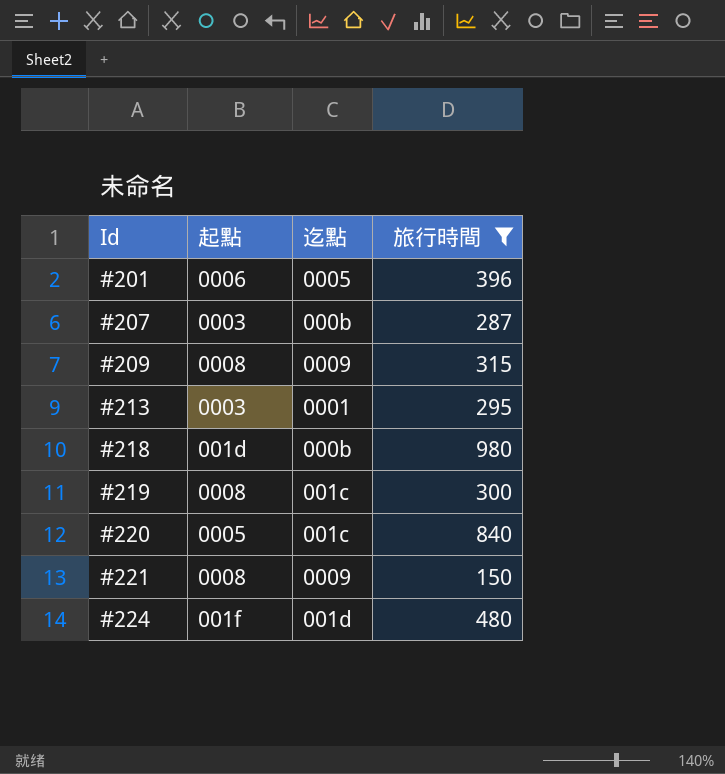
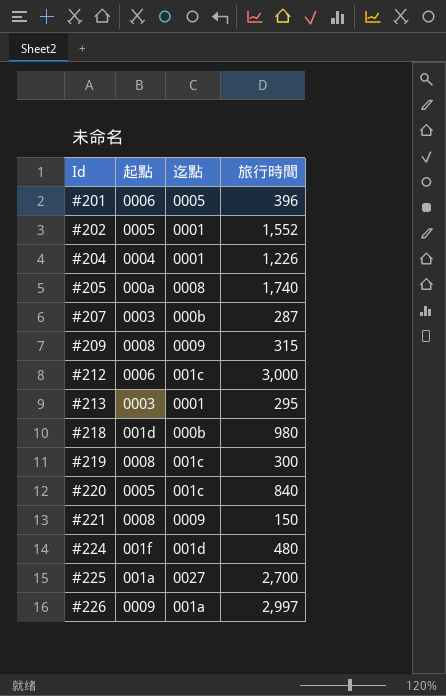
filter: 旅行時間 <= 980 -> none

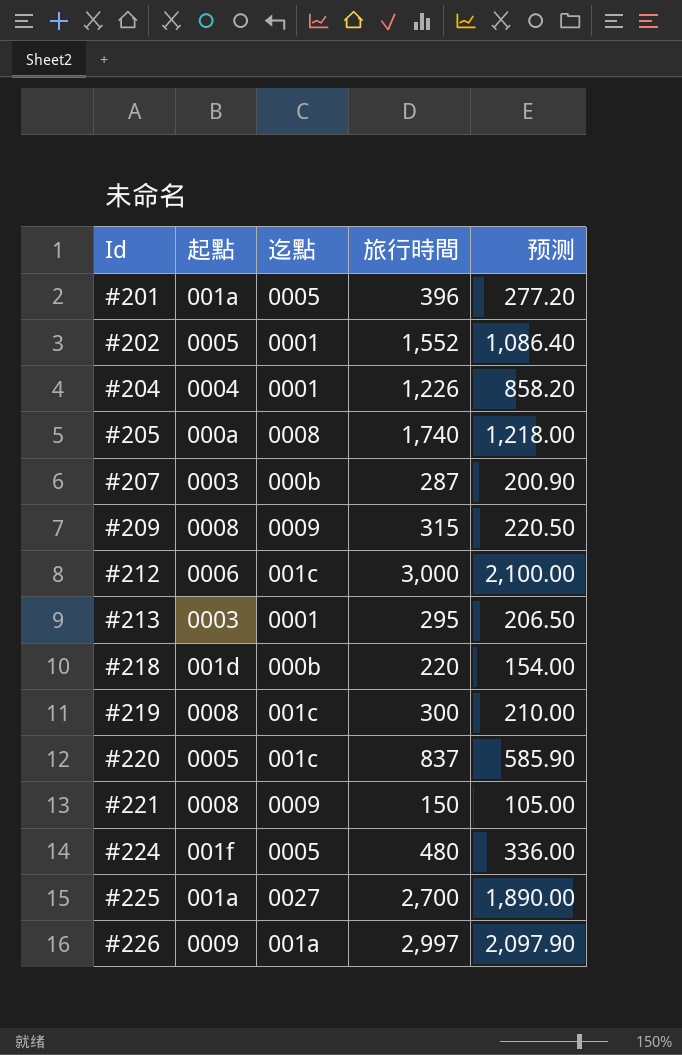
column 预测 | formula: none -> [旅行時間] * 0.7
#201 | 起點: 0006 -> 001a
#218 | 旅行時間: 980 -> 220
#220 | 旅行時間: 840 -> 837
#224 | 迄點: 001d -> 0005

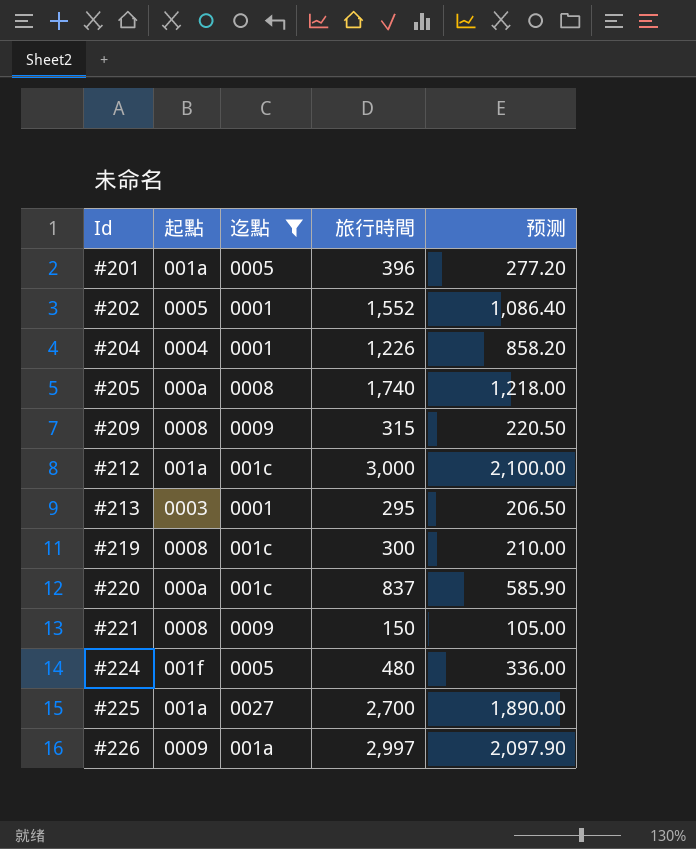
filter: none -> 迄點 != 000b
#212 | 起點: 0006 -> 001a
#220 | 起點: 0005 -> 000a

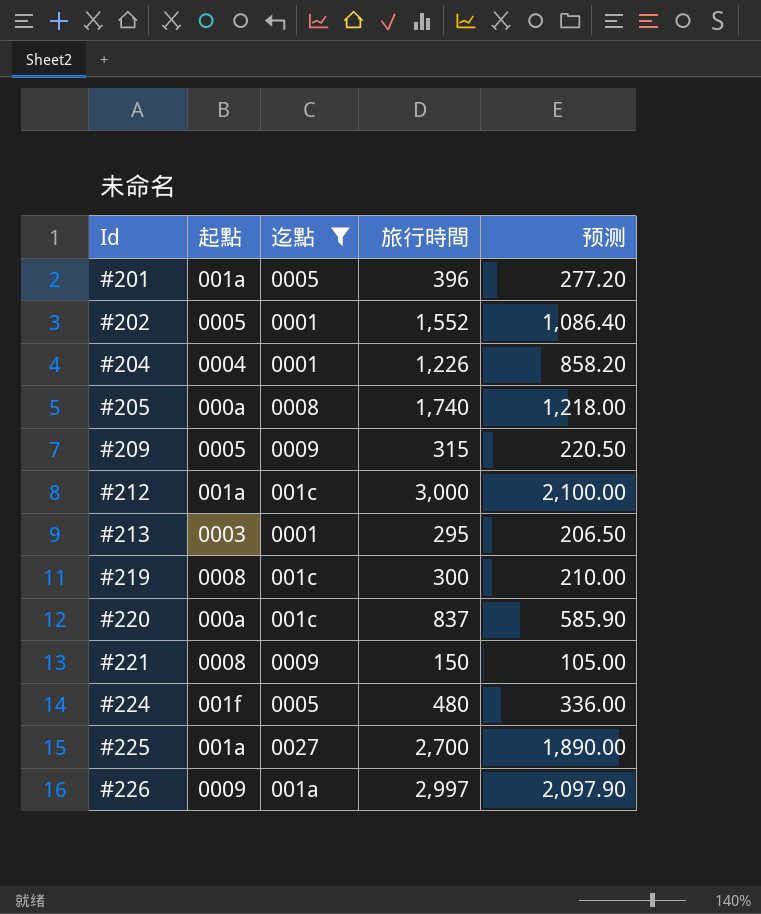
#209 | 起點: 0008 -> 0005

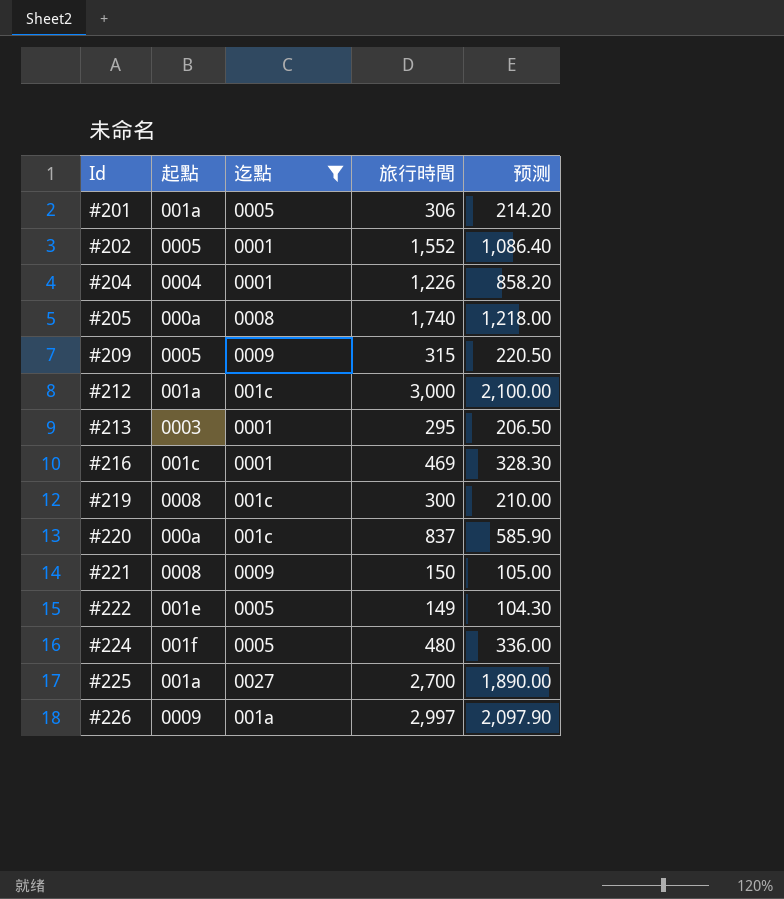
#201 | 旅行時間: 396 -> 306
#201 | 预测: 277.20 -> 214.20
row #216: none -> 001c | 0001 | 469 | 328.30
row #222: none -> 001e | 0005 | 149 | 104.30

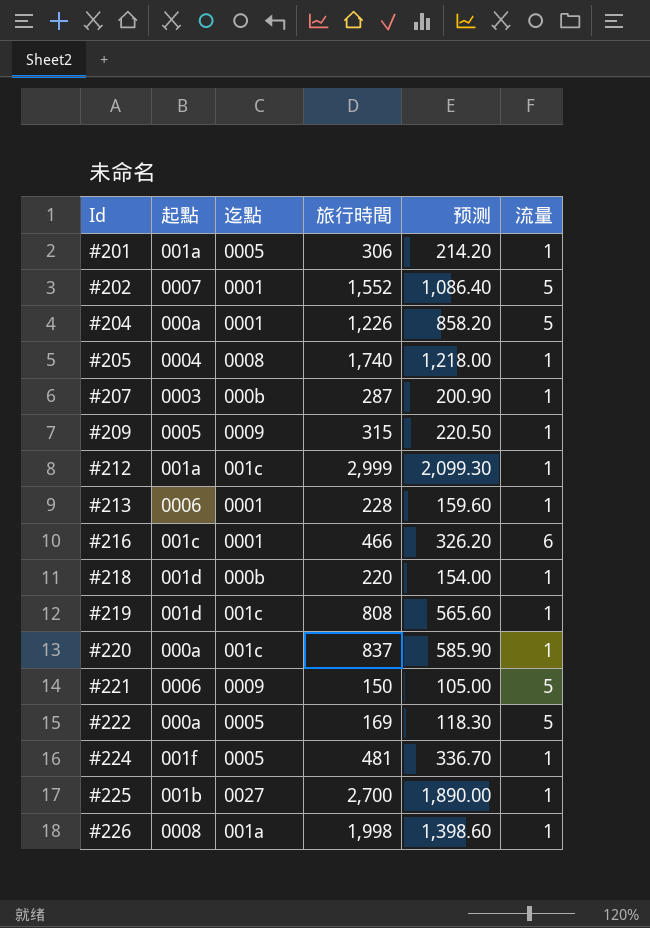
filter: 迄點 != 000b -> none
column 流量 | position: none -> 6
#202 | 起點: 0005 -> 0007
#204 | 起點: 0004 -> 000a
#205 | 起點: 000a -> 0004
#212 | 旅行時間: 3,000 -> 2,999
#212 | 预测: 2,100.00 -> 2,099.30
#213 | 起點: 0003 -> 0006
#213 | 旅行時間: 295 -> 228
#213 | 预测: 206.50 -> 159.60
#216 | 旅行時間: 469 -> 466
#216 | 预测: 328.30 -> 326.20
#219 | 起點: 0008 -> 001d
#219 | 旅行時間: 300 -> 808
#219 | 预测: 210.00 -> 565.60
#221 | 起點: 0008 -> 0006
#222 | 起點: 001e -> 000a
#222 | 旅行時間: 149 -> 169
#222 | 预测: 104.30 -> 118.30
#224 | 旅行時間: 480 -> 481
#224 | 预测: 336.00 -> 336.70
#225 | 起點: 001a -> 001b
#226 | 起點: 0009 -> 0008
#226 | 旅行時間: 2,997 -> 1,998
#226 | 预测: 2,097.90 -> 1,398.60

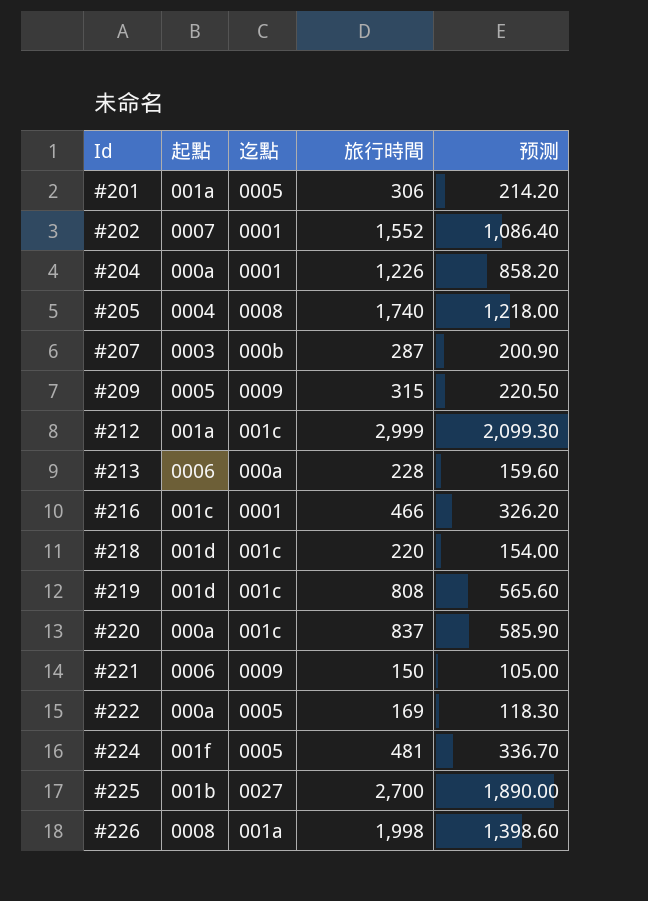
column 流量 | position: 6 -> none
#213 | 迄點: 0001 -> 000a
#218 | 迄點: 000b -> 001c

